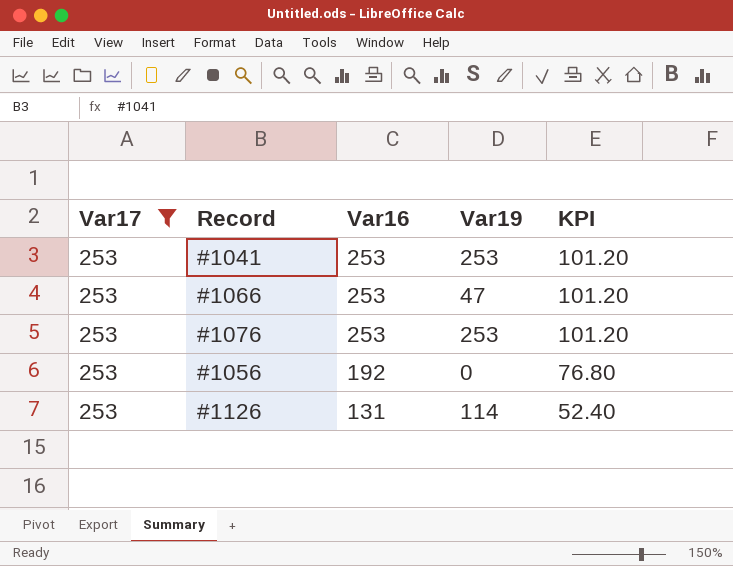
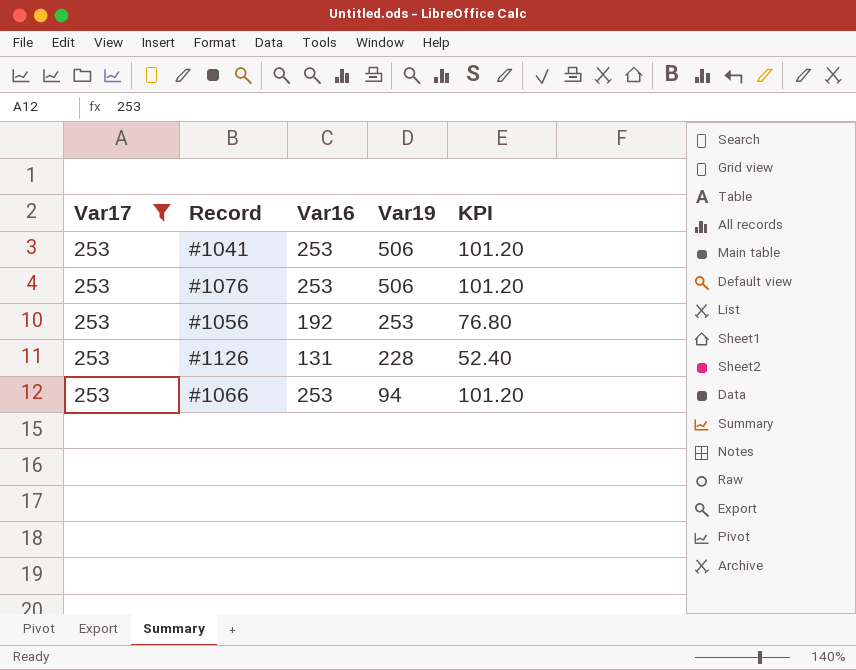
row order: Var16 descending -> Var19 descending
#1041 | Var19: 253 -> 506
#1076 | Var19: 253 -> 506
#1056 | Var19: 0 -> 253
#1126 | Var19: 114 -> 228
#1066 | Var19: 47 -> 94

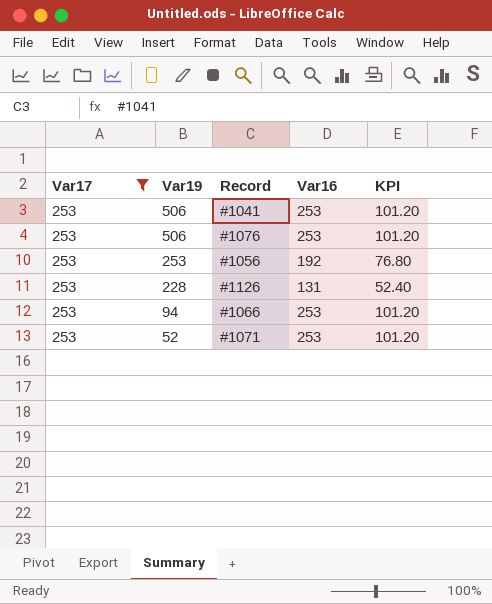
column Var19 | position: 4 -> 2
row #1071: none -> 253 | 52 | 253 | 101.20

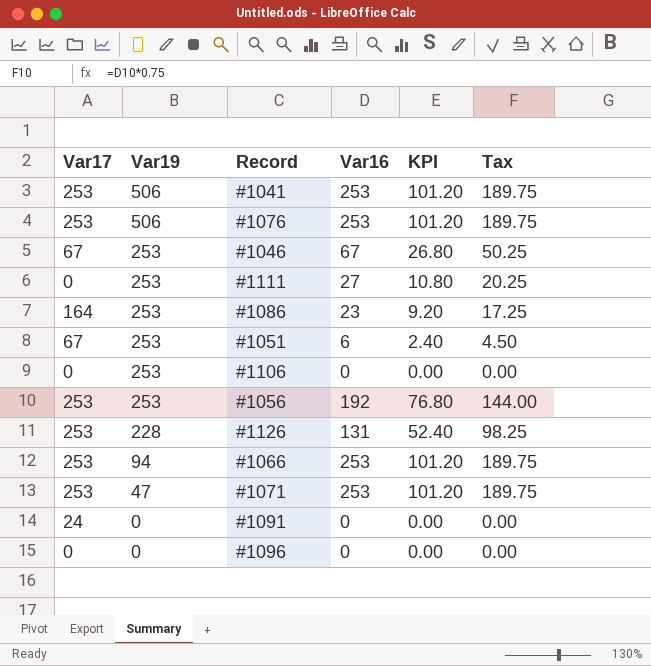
filter: Var17 = 253 -> none
column Tax | formula: none -> [Var16] * 0.75
#1071 | Var19: 52 -> 47

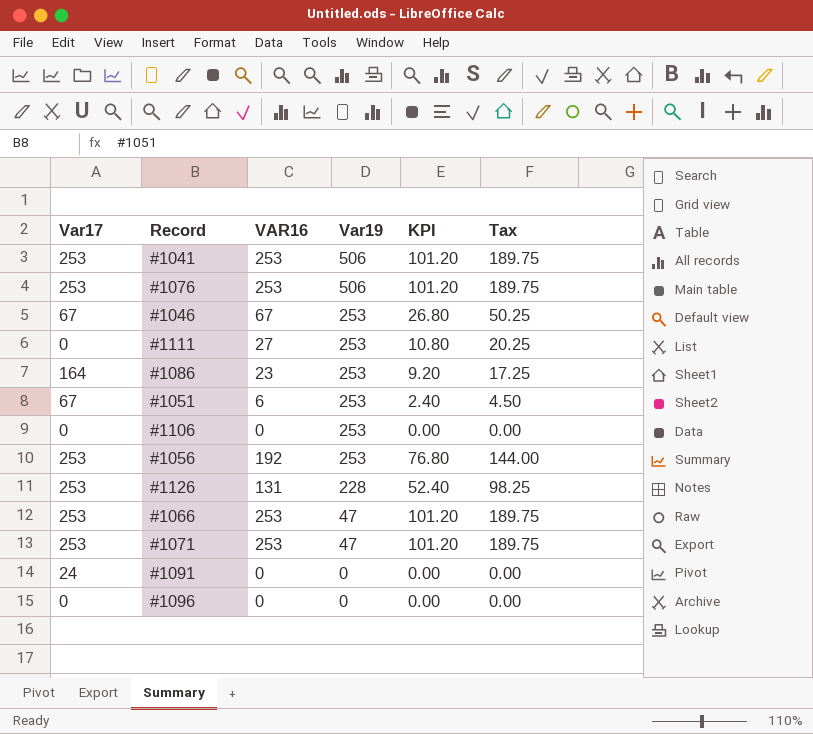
column name: Var16 -> VAR16
column Var19 | position: 2 -> 4
#1066 | Var19: 94 -> 47

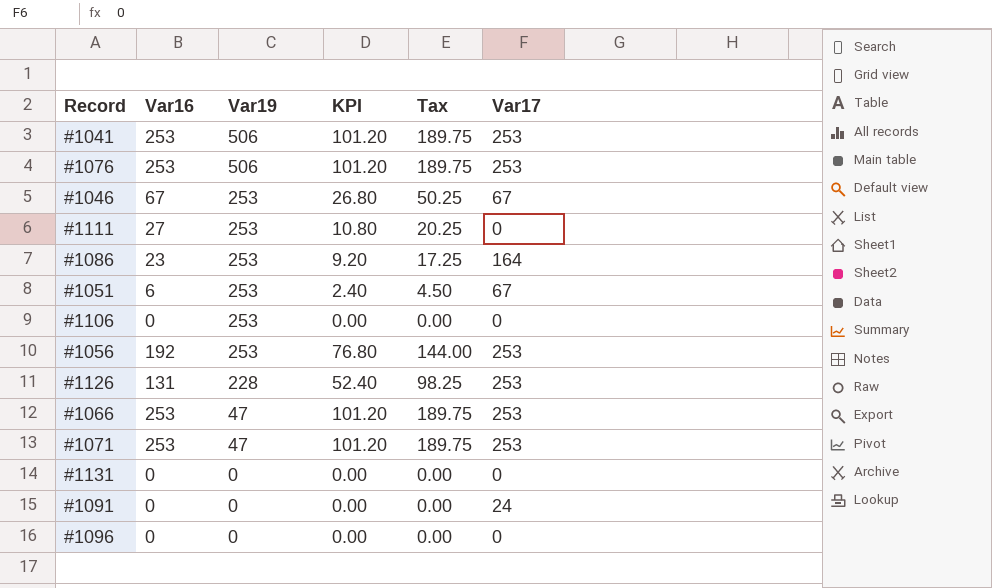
column name: VAR16 -> Var16
column Var17 | position: 1 -> 6
row #1131: none -> 0 | 0 | 0.00 | 0.00 | 0

